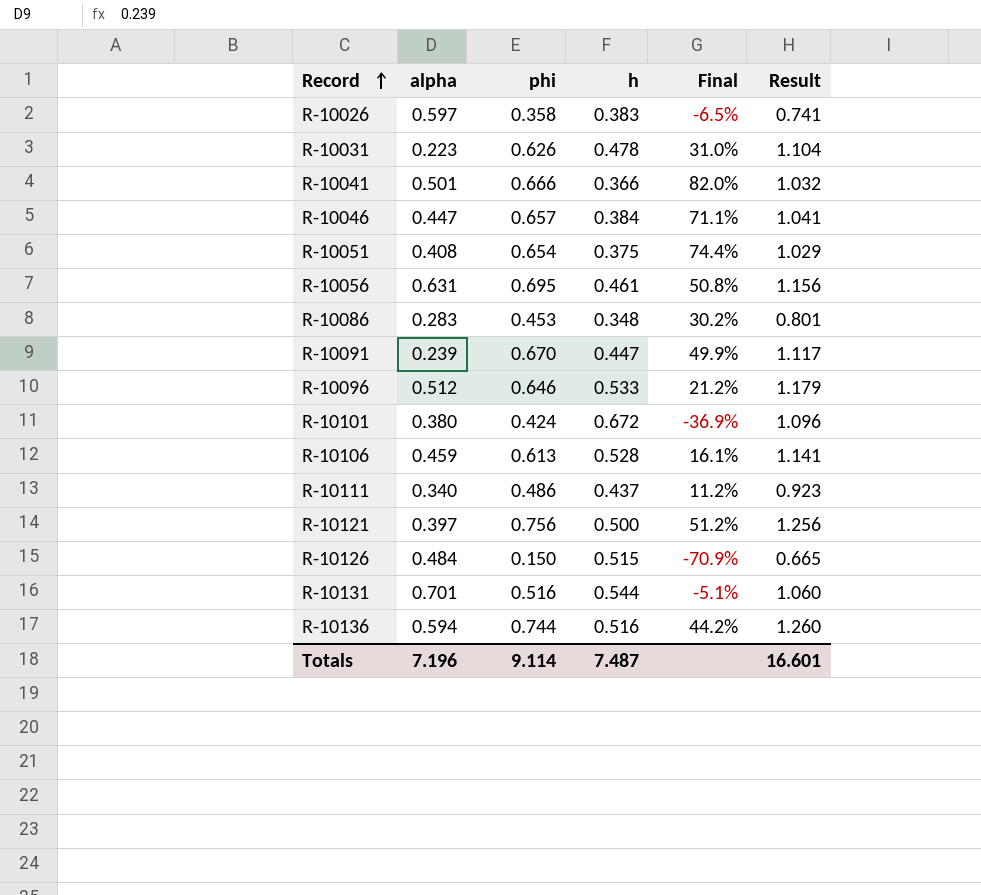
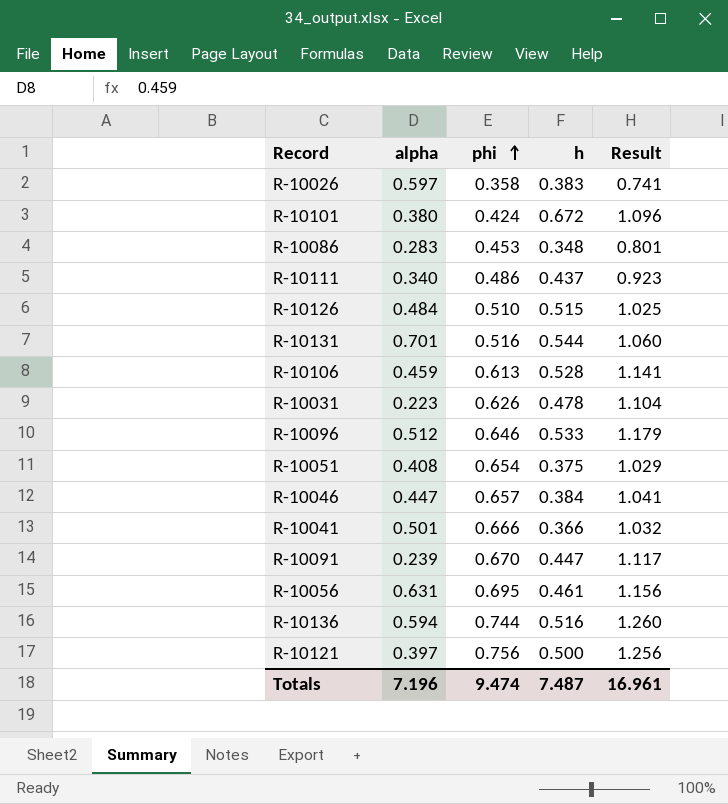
row order: Record ascending -> phi ascending
column Final | formula: ([phi] - [h]) / [h] -> none
R-10126 | phi: 0.150 -> 0.510
R-10126 | Result: 0.665 -> 1.025
Totals | phi: 9.114 -> 9.474
Totals | Result: 16.601 -> 16.961

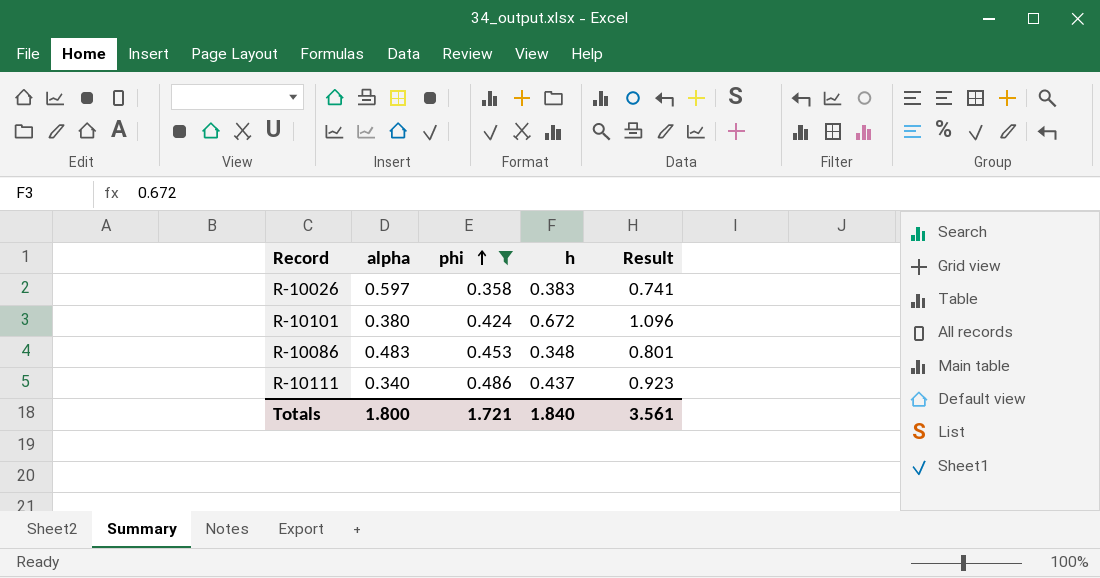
filter: none -> phi <= 0.486
R-10086 | alpha: 0.283 -> 0.483
Totals | alpha: 7.196 -> 1.800
Totals | phi: 9.474 -> 1.721
Totals | h: 7.487 -> 1.840
Totals | Result: 16.961 -> 3.561

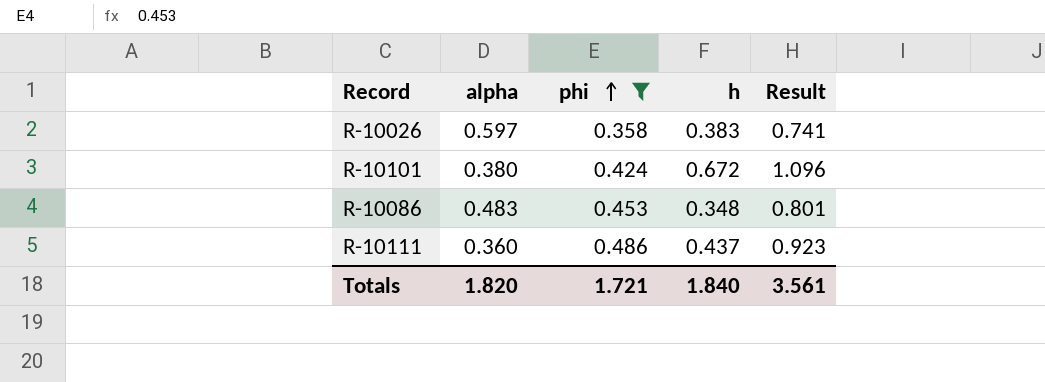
R-10111 | alpha: 0.340 -> 0.360
Totals | alpha: 1.800 -> 1.820

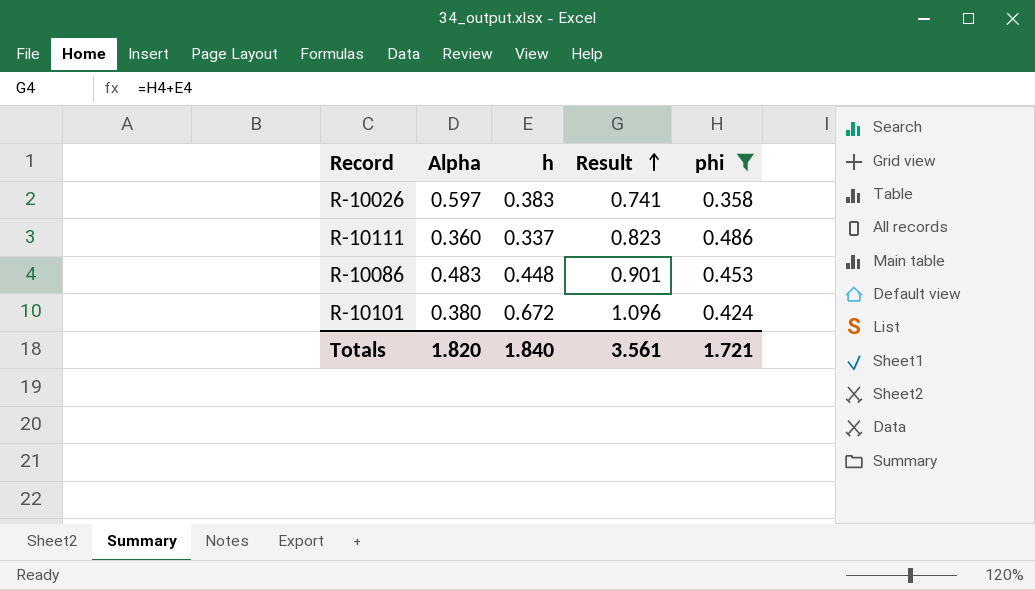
row order: phi ascending -> Result ascending
column name: alpha -> Alpha
column phi | position: 3 -> 5
R-10111 | h: 0.437 -> 0.337
R-10111 | Result: 0.923 -> 0.823
R-10086 | h: 0.348 -> 0.448
R-10086 | Result: 0.801 -> 0.901

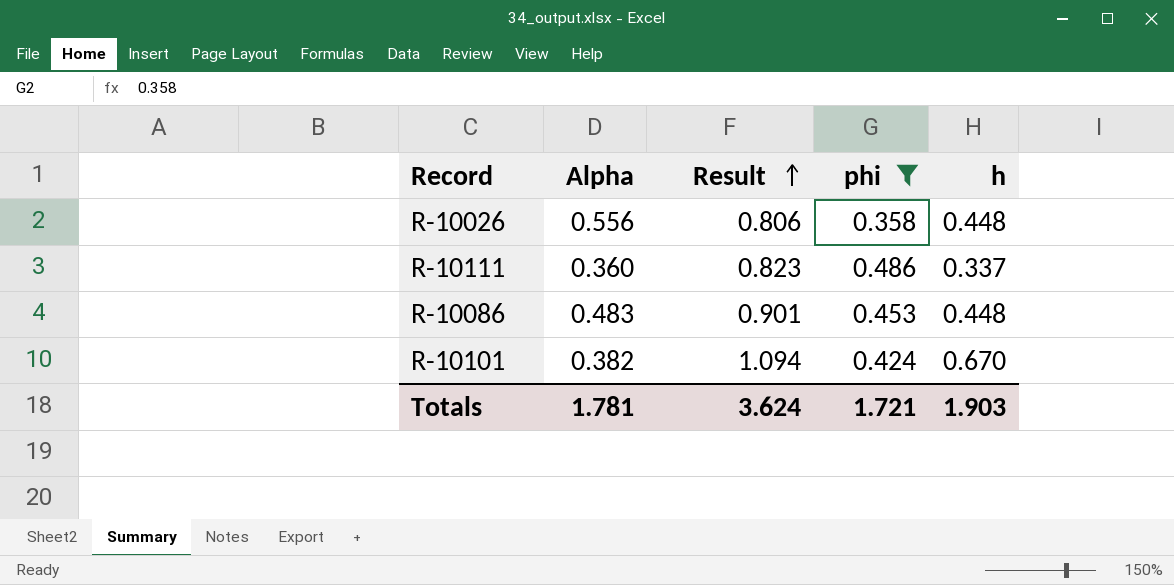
column h | position: 3 -> 5
R-10026 | Alpha: 0.597 -> 0.556
R-10026 | Result: 0.741 -> 0.806
R-10026 | h: 0.383 -> 0.448
R-10101 | Alpha: 0.380 -> 0.382
R-10101 | Result: 1.096 -> 1.094
R-10101 | h: 0.672 -> 0.670
Totals | Alpha: 1.820 -> 1.781
Totals | Result: 3.561 -> 3.624
Totals | h: 1.840 -> 1.903

